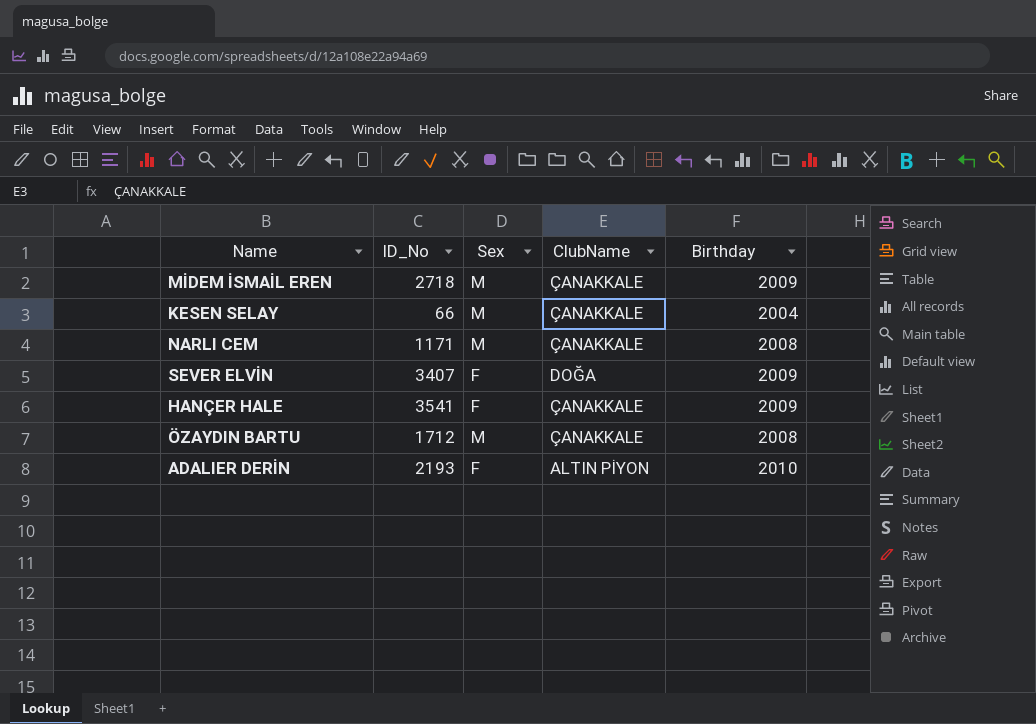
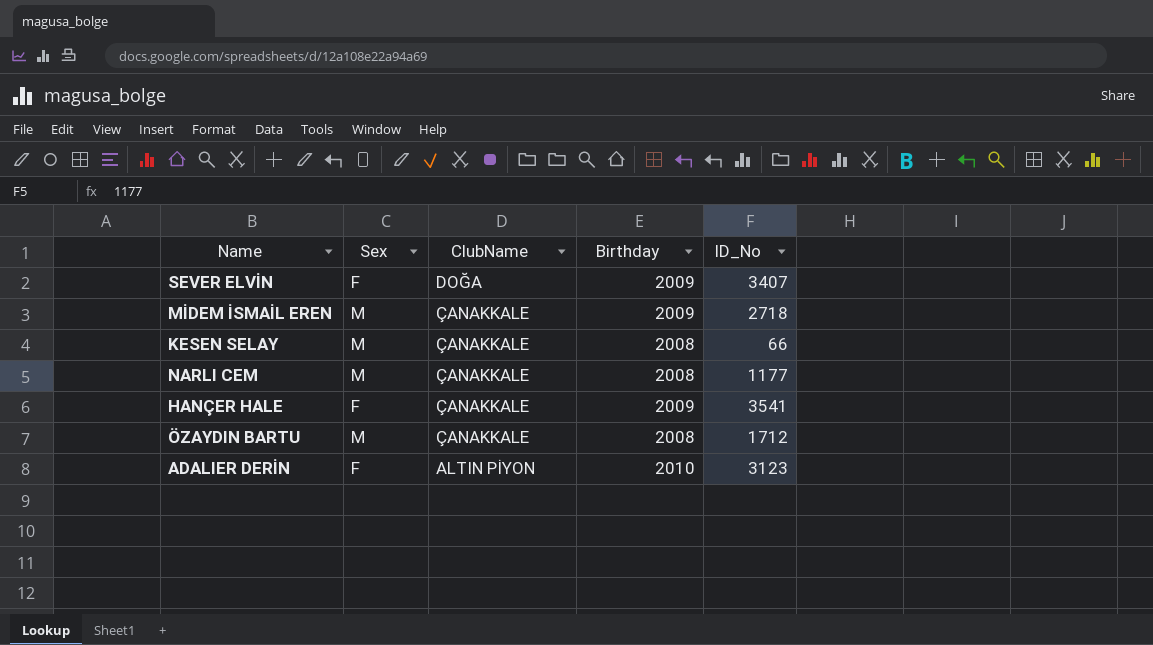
row order: none -> ClubName descending
column ID_No | position: 2 -> 5
KESEN SELAY | Birthday: 2004 -> 2008
NARLI CEM | ID_No: 1171 -> 1177
ADALIER DERİN | ID_No: 2193 -> 3123

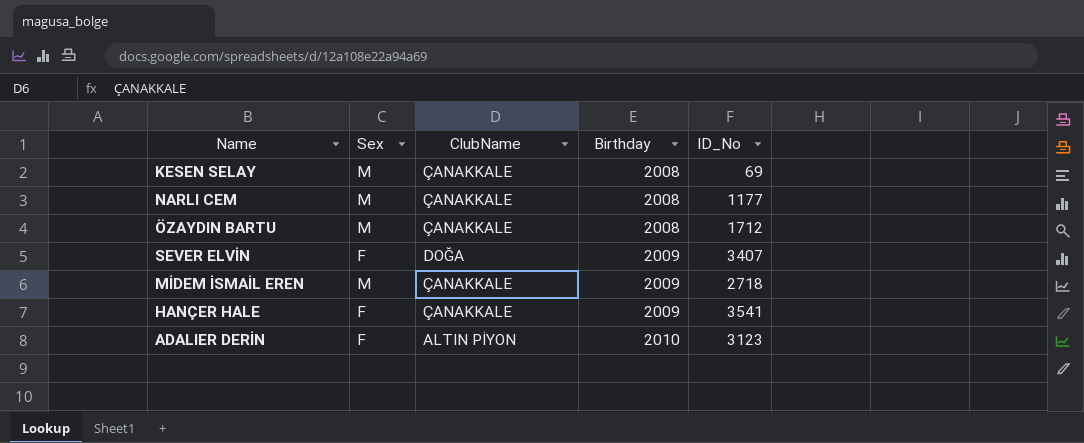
row order: ClubName descending -> Birthday ascending
KESEN SELAY | ID_No: 66 -> 69

